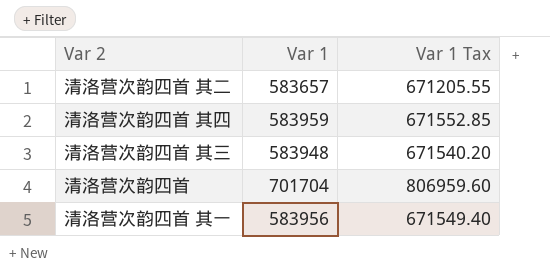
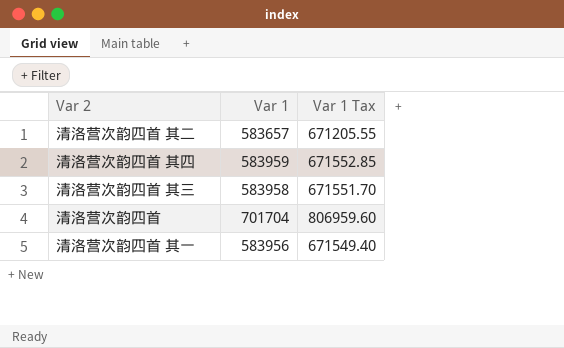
清洛营次韵四首 其三 | Var 1: 583948 -> 583958
清洛营次韵四首 其三 | Var 1 Tax: 671540.20 -> 671551.70

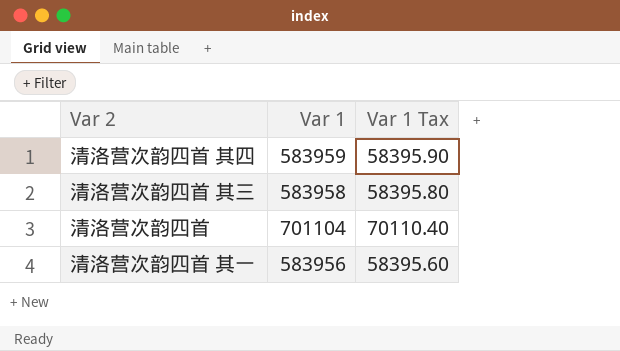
column Var 1 Tax | formula: [Var 1] * 1.15 -> [Var 1] * 0.1
row 清洛营次韵四首 其二: 583657 | 671205.55 -> none
清洛营次韵四首 | Var 1: 701704 -> 701104

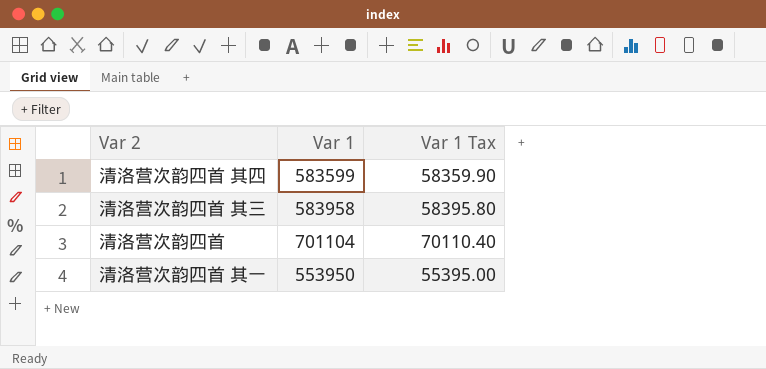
清洛营次韵四首 其四 | Var 1: 583959 -> 583599
清洛营次韵四首 其四 | Var 1 Tax: 58395.90 -> 58359.90
清洛营次韵四首 其一 | Var 1: 583956 -> 553950
清洛营次韵四首 其一 | Var 1 Tax: 58395.60 -> 55395.00

